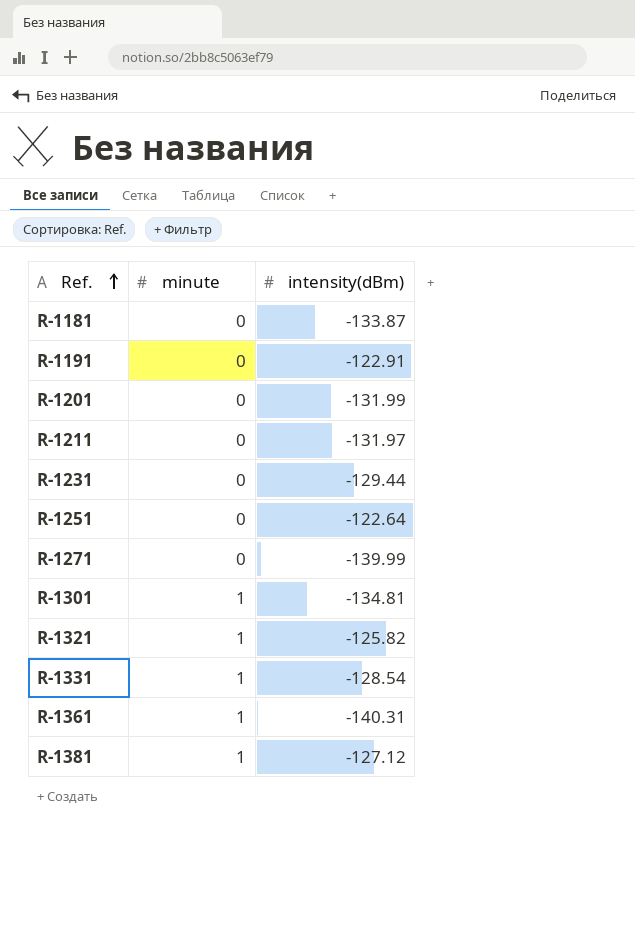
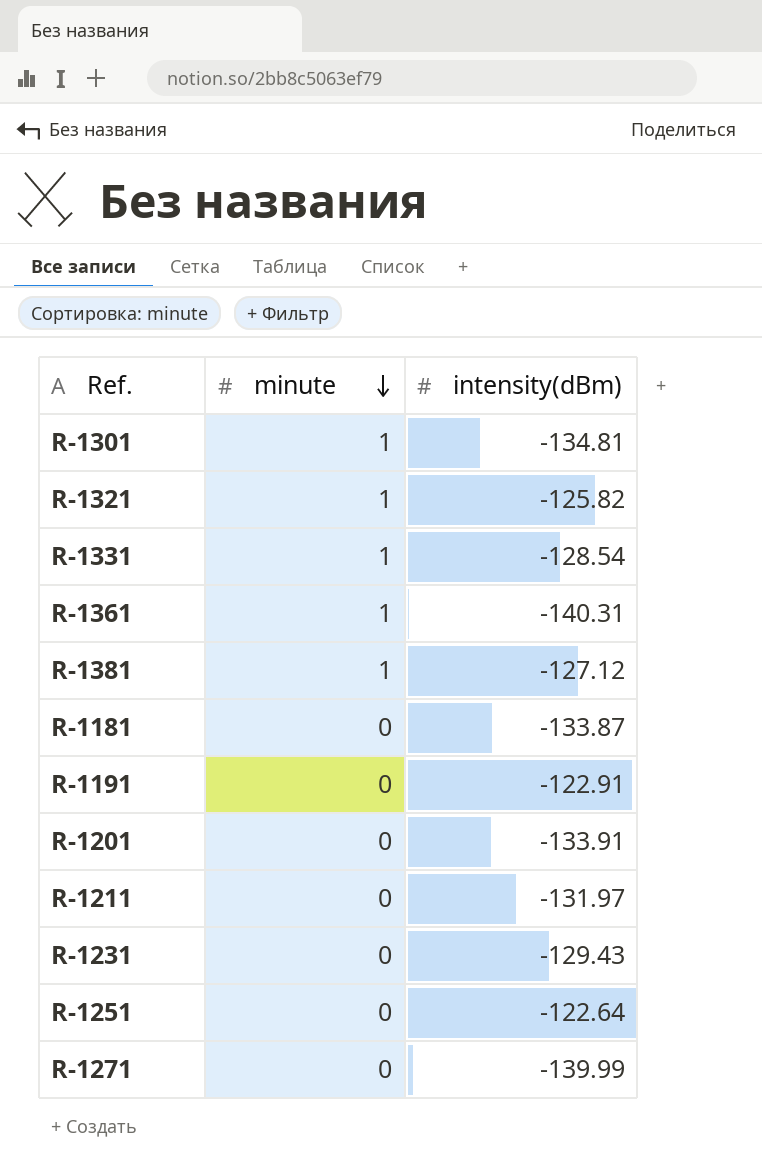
row order: Ref. ascending -> minute descending
R-1201 | intensity(dBm): -131.99 -> -133.91
R-1231 | intensity(dBm): -129.44 -> -129.43

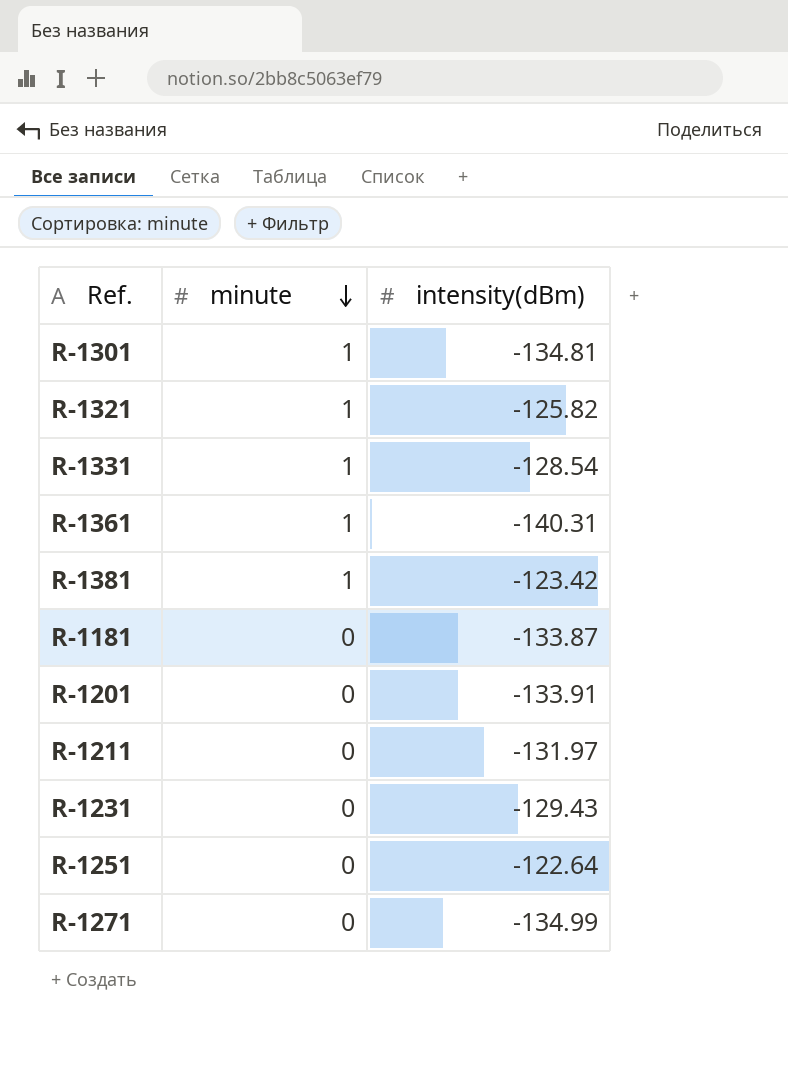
row R-1191: 0 | -122.91 -> none
R-1381 | intensity(dBm): -127.12 -> -123.42
R-1271 | intensity(dBm): -139.99 -> -134.99

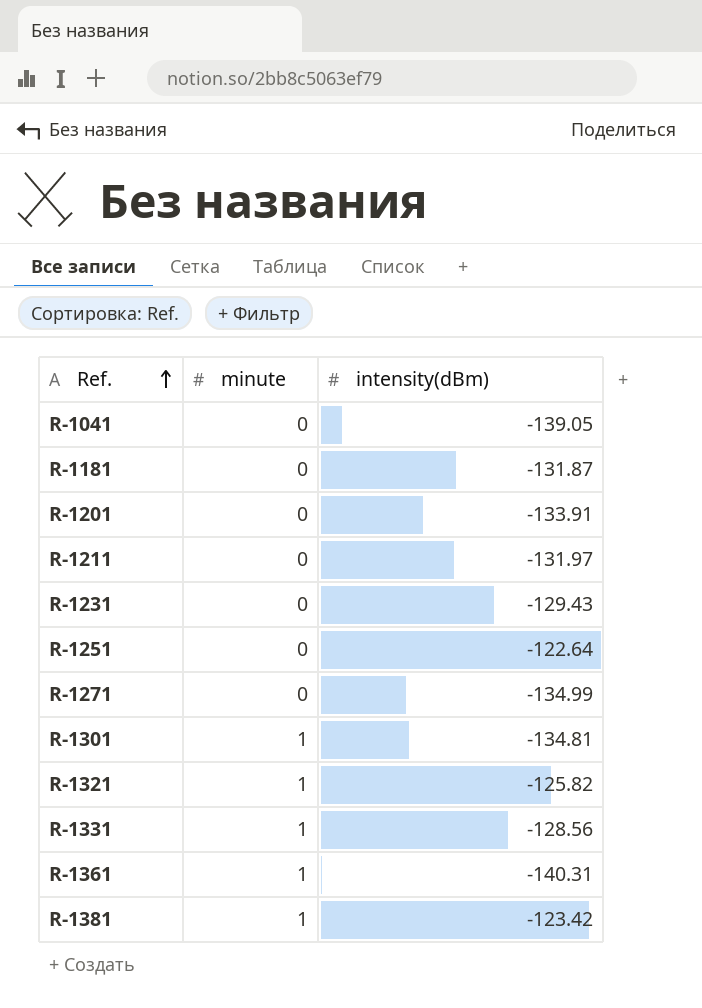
row order: minute descending -> Ref. ascending
row R-1041: none -> 0 | -139.05
R-1181 | intensity(dBm): -133.87 -> -131.87
R-1331 | intensity(dBm): -128.54 -> -128.56

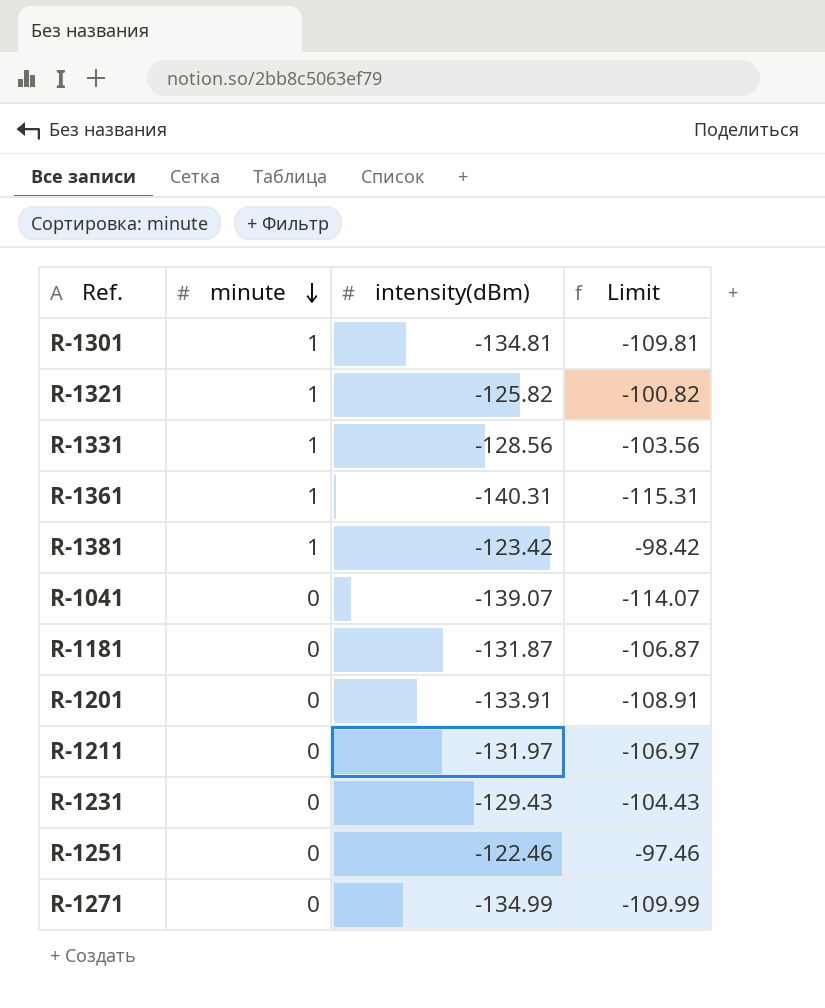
row order: Ref. ascending -> minute descending
column Limit | formula: none -> [intensity(dBm)] + 25
R-1041 | intensity(dBm): -139.05 -> -139.07
R-1251 | intensity(dBm): -122.64 -> -122.46

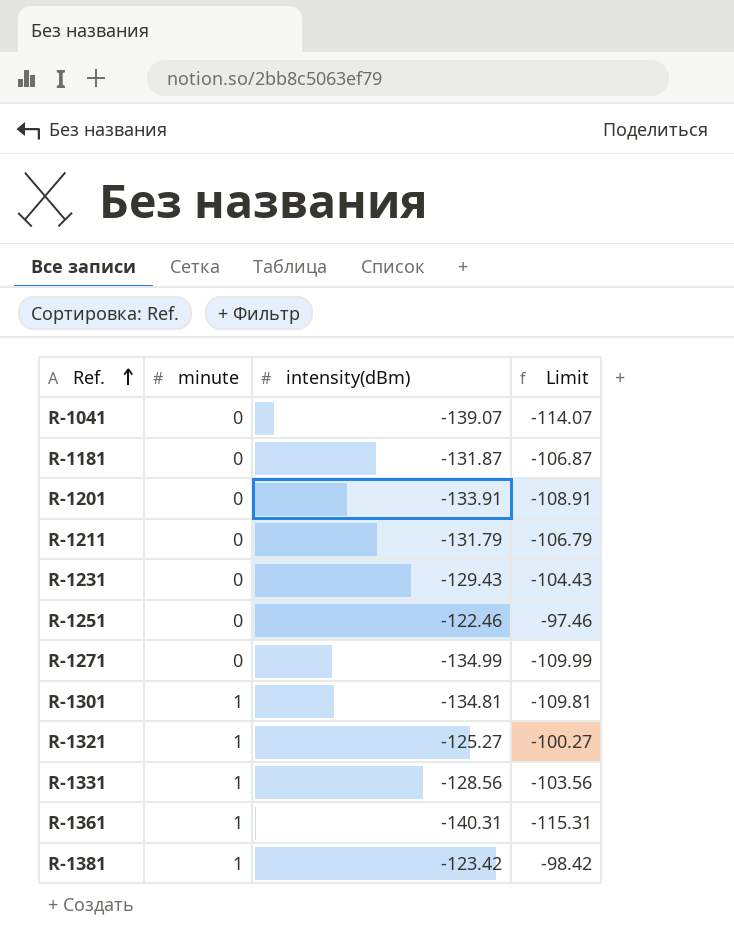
row order: minute descending -> Ref. ascending
R-1211 | intensity(dBm): -131.97 -> -131.79
R-1211 | Limit: -106.97 -> -106.79
R-1321 | intensity(dBm): -125.82 -> -125.27
R-1321 | Limit: -100.82 -> -100.27

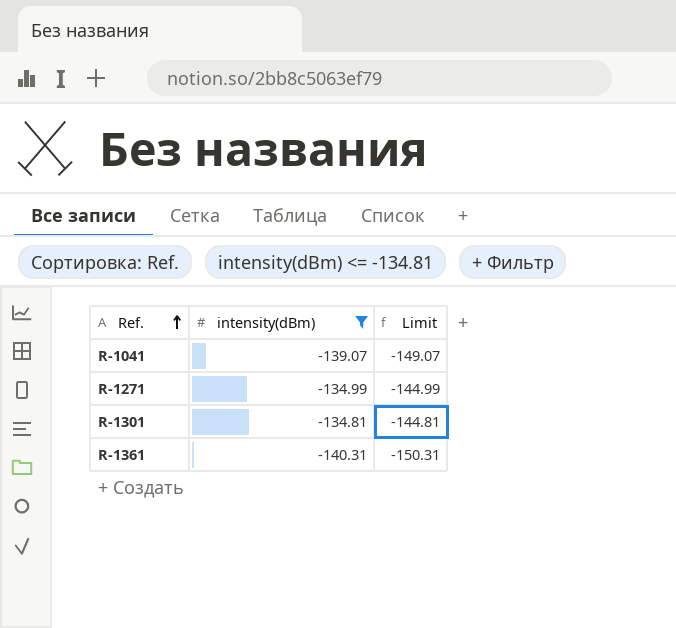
filter: none -> intensity(dBm) <= -134.81
column minute | position: 2 -> none
column Limit | formula: [intensity(dBm)] + 25 -> [intensity(dBm)] - 10

